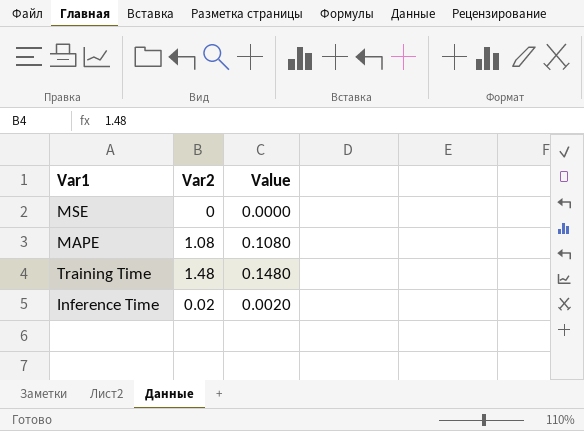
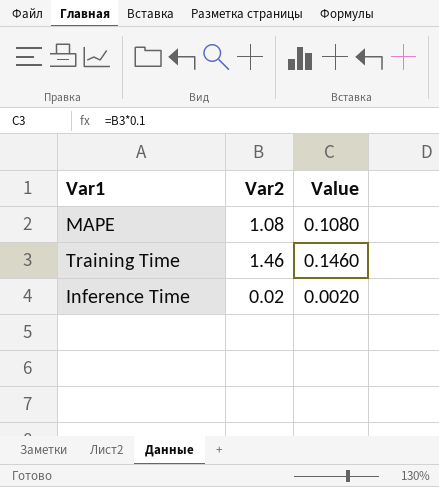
row MSE: 0 | 0.0000 -> none
Training Time | Var2: 1.48 -> 1.46
Training Time | Value: 0.1480 -> 0.1460

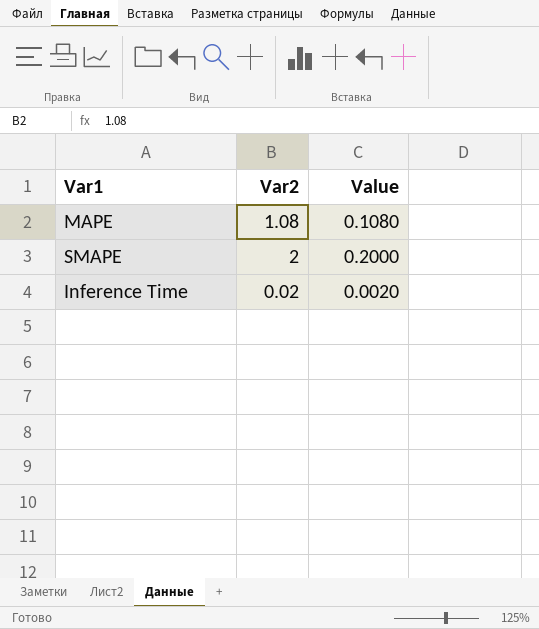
row Training Time: 1.46 | 0.1460 -> none
row SMAPE: none -> 2 | 0.2000

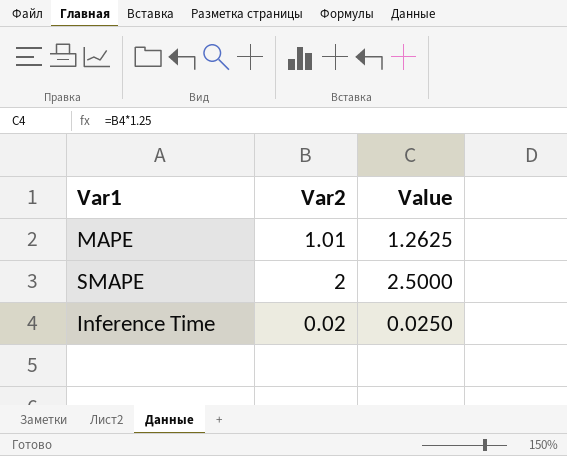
column Value | formula: [Var2] * 0.1 -> [Var2] * 1.25
MAPE | Var2: 1.08 -> 1.01

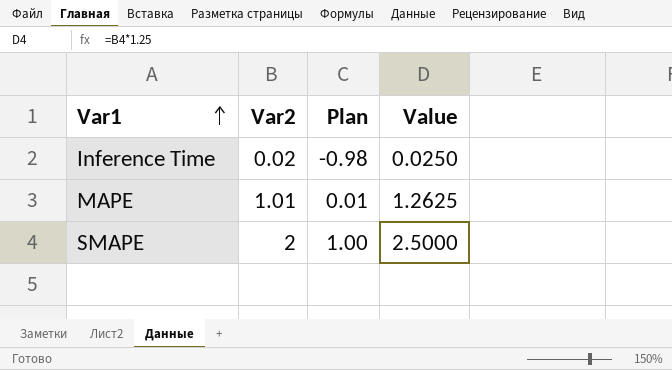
row order: none -> Var1 ascending
column Plan | formula: none -> [Var2] - 1

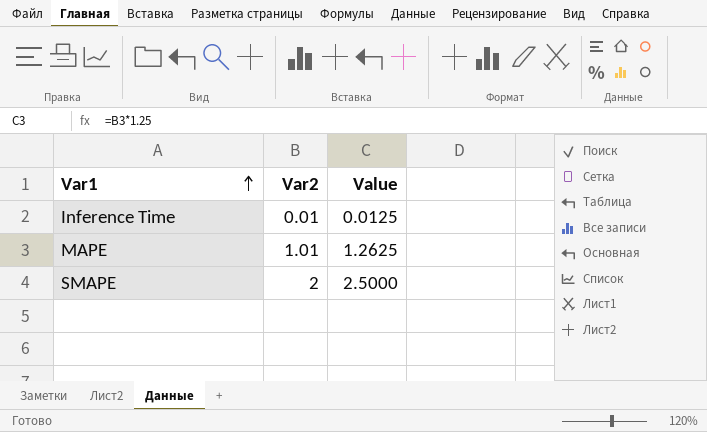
column Plan | formula: [Var2] - 1 -> none
Inference Time | Var2: 0.02 -> 0.01
Inference Time | Value: 0.0250 -> 0.0125

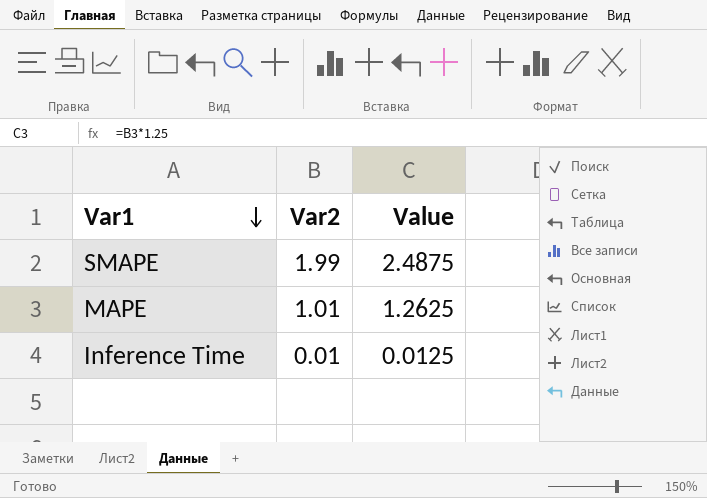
row order: Var1 ascending -> Var1 descending
SMAPE | Var2: 2 -> 1.99
SMAPE | Value: 2.5000 -> 2.4875

